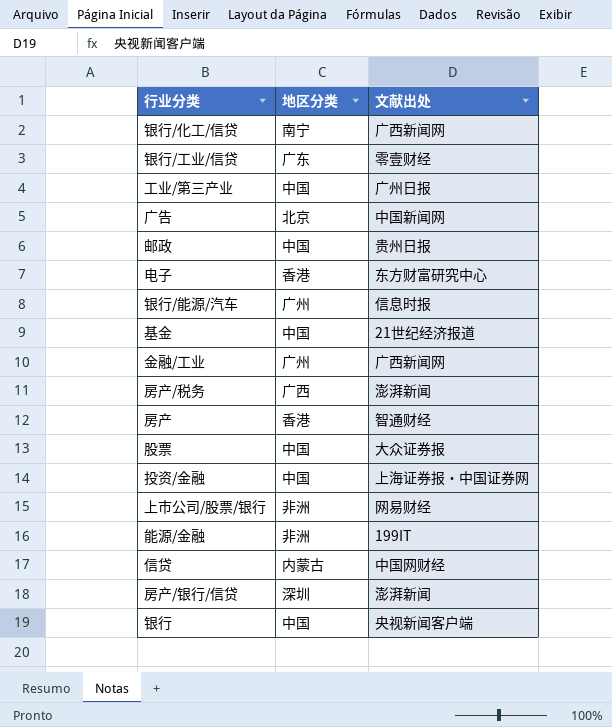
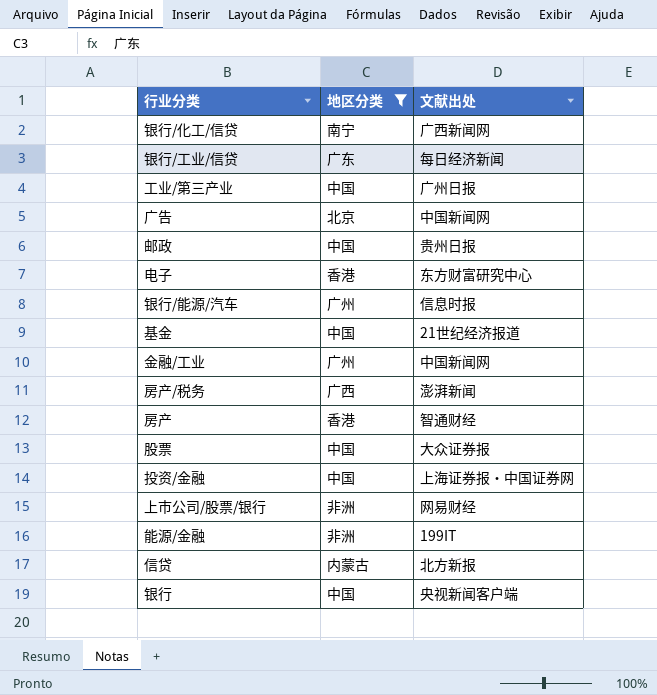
filter: none -> 地区分类 != 深圳
银行/工业/信贷 | 文献出处: 零壹财经 -> 每日经济新闻
金融/工业 | 文献出处: 广西新闻网 -> 中国新闻网
信贷 | 文献出处: 中国网财经 -> 北方新报

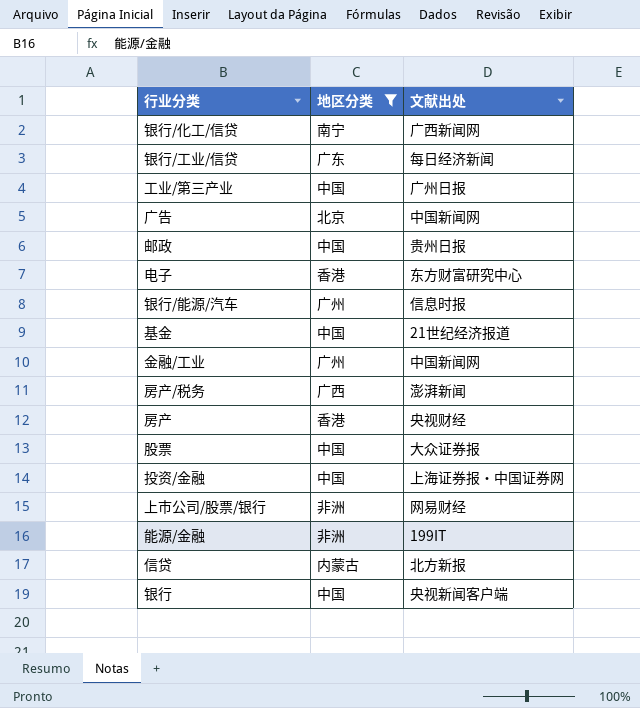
房产 | 文献出处: 智通财经 -> 央视财经

